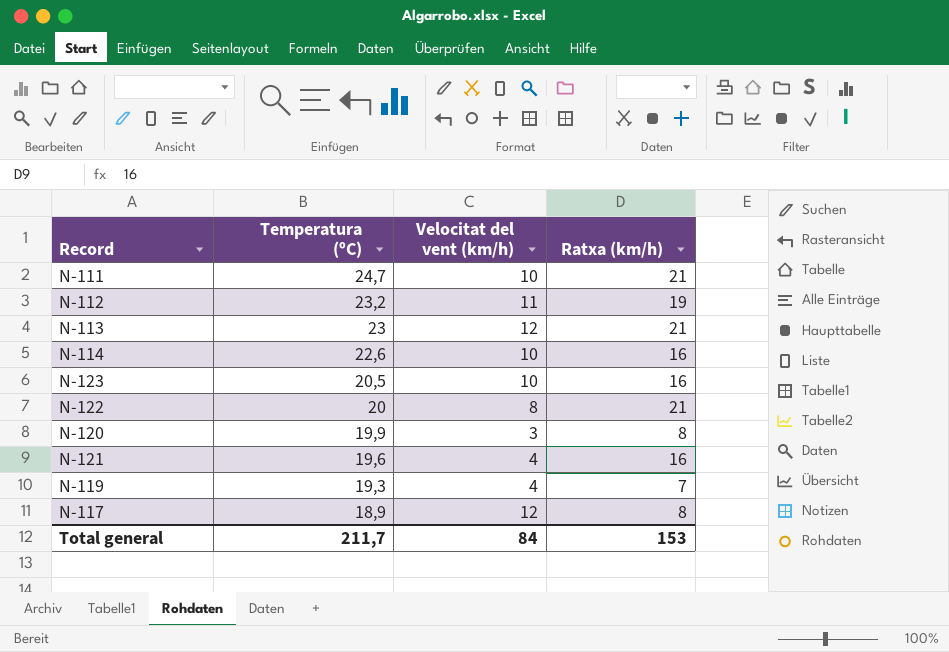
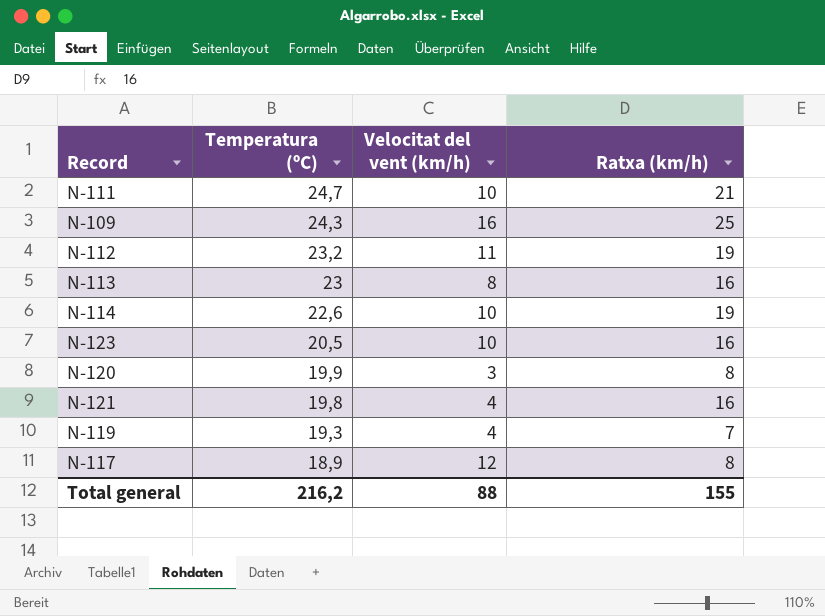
row N-122: 20 | 8 | 21 -> none
row N-109: none -> 24,3 | 16 | 25
N-113 | Velocitat del vent (km/h): 12 -> 8
N-113 | Ratxa (km/h): 21 -> 16
N-114 | Ratxa (km/h): 16 -> 19
N-121 | Temperatura (ºC): 19,6 -> 19,8
Total general | Temperatura (ºC): 211,7 -> 216,2
Total general | Velocitat del vent (km/h): 84 -> 88
Total general | Ratxa (km/h): 153 -> 155

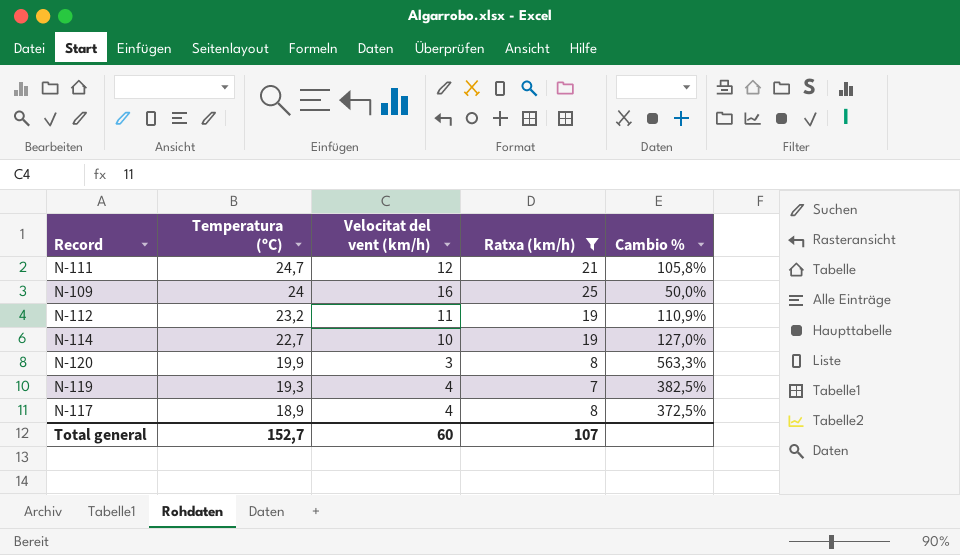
filter: none -> Ratxa (km/h) != 16
column Cambio % | formula: none -> ([Temperatura (ºC)] - [Velocitat del vent (km/h)]) / [Velocitat del vent (km/h)]
N-111 | Velocitat del vent (km/h): 10 -> 12
N-109 | Temperatura (ºC): 24,3 -> 24
N-114 | Temperatura (ºC): 22,6 -> 22,7
N-117 | Velocitat del vent (km/h): 12 -> 4
Total general | Temperatura (ºC): 216,2 -> 152,7
Total general | Velocitat del vent (km/h): 88 -> 60
Total general | Ratxa (km/h): 155 -> 107

